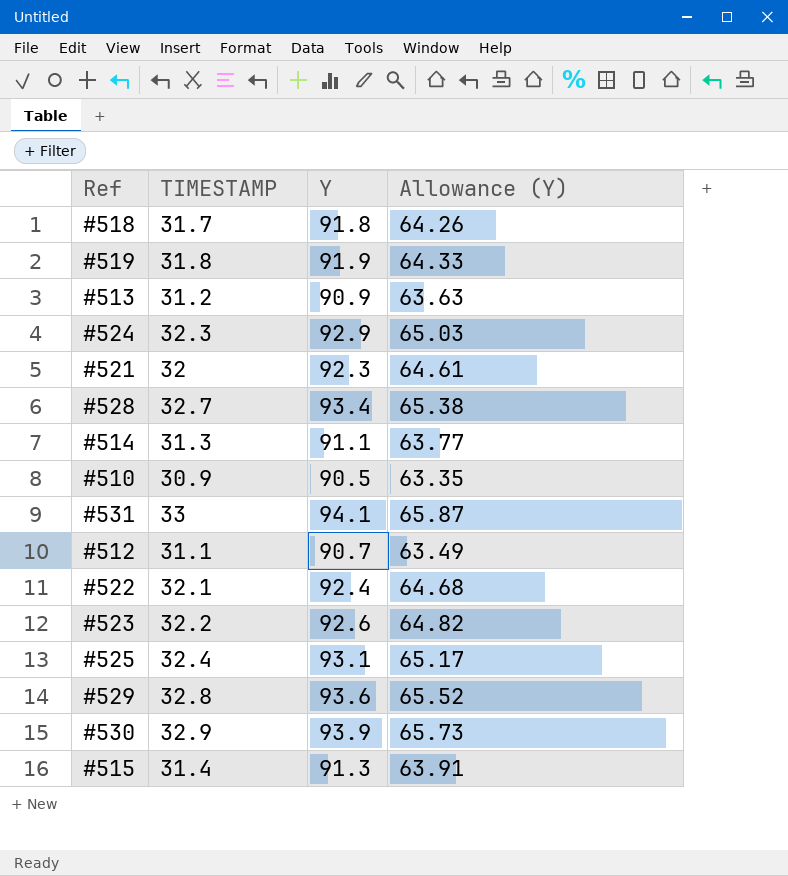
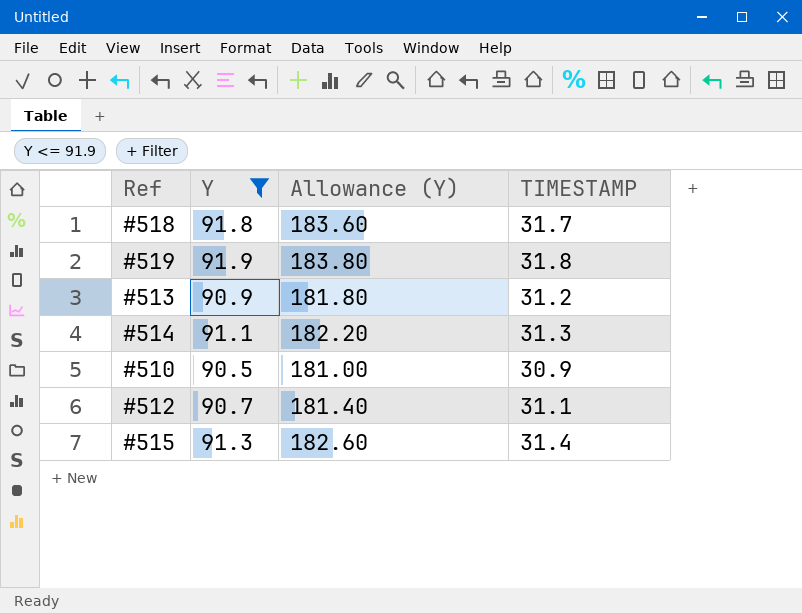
filter: none -> Y <= 91.9
column Allowance (Y) | formula: [Y] * 0.7 -> [Y] * 2
column TIMESTAMP | position: 2 -> 4

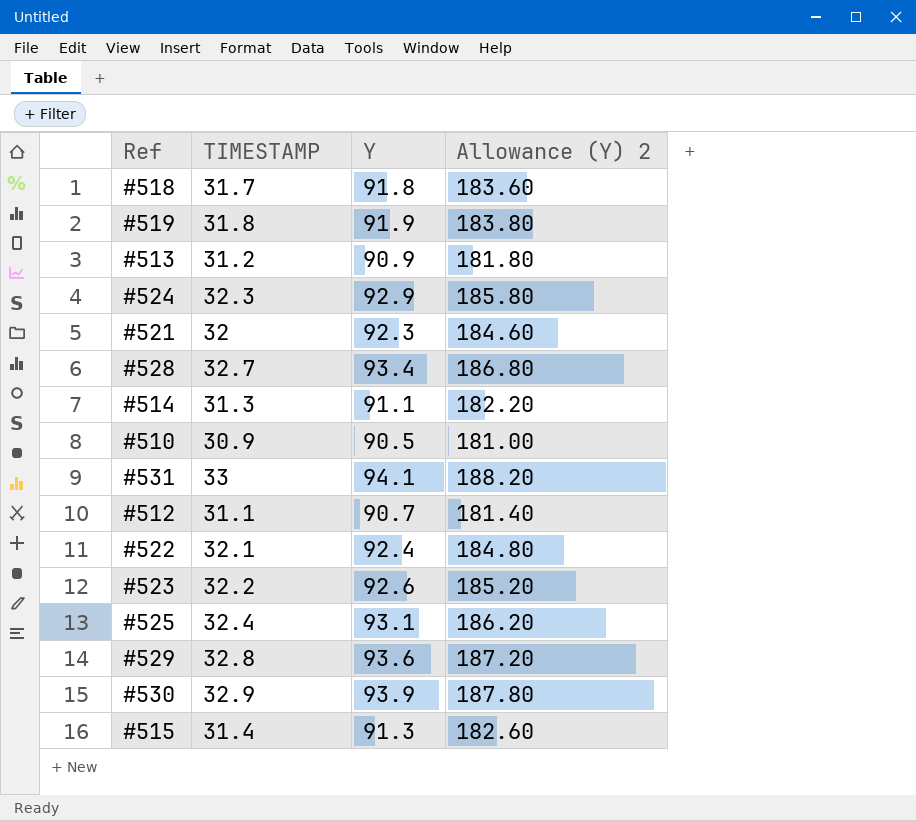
filter: Y <= 91.9 -> none
column TIMESTAMP | position: 4 -> 2
column name: Allowance (Y) -> Allowance (Y) 2

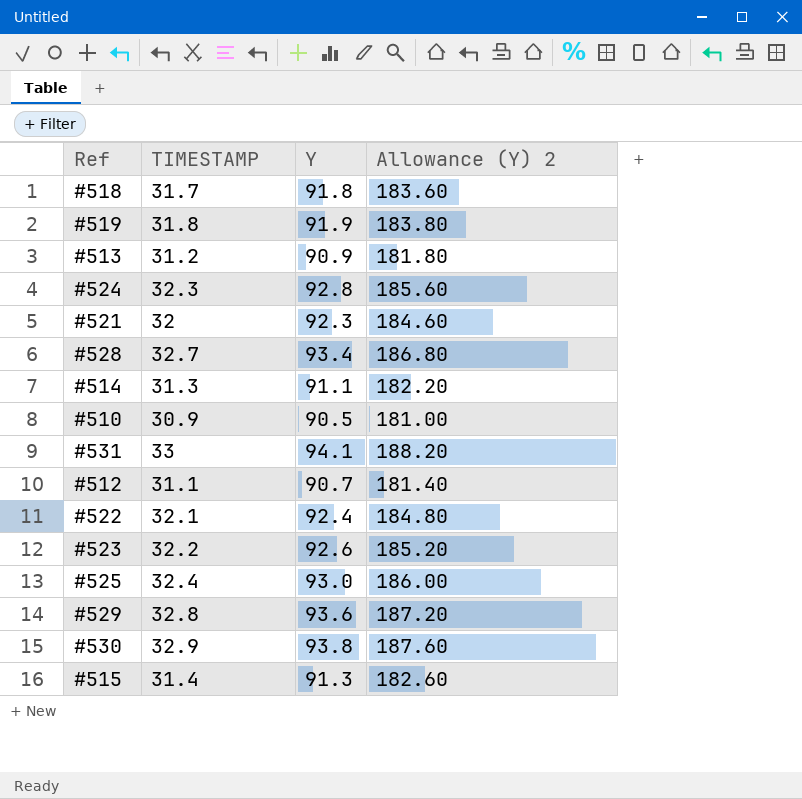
#524 | Y: 92.9 -> 92.8
#524 | Allowance (Y) 2: 185.80 -> 185.60
#525 | Y: 93.1 -> 93.0
#525 | Allowance (Y) 2: 186.20 -> 186.00
#530 | Y: 93.9 -> 93.8
#530 | Allowance (Y) 2: 187.80 -> 187.60

